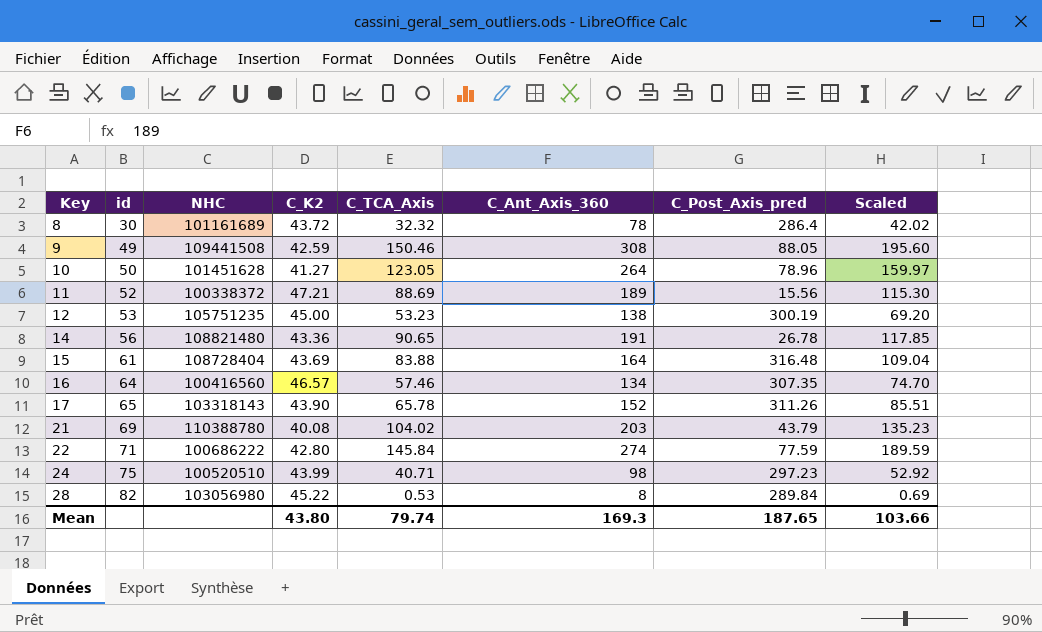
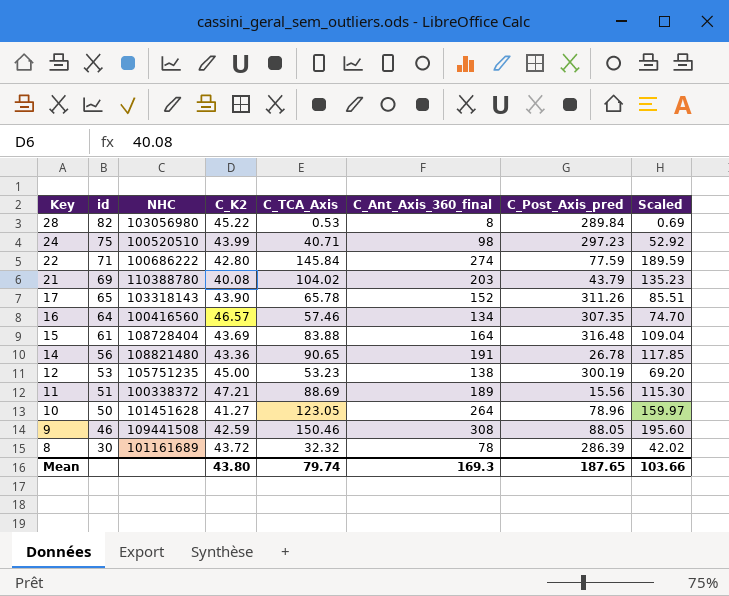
row order: Key ascending -> Key descending
column name: C_Ant_Axis_360 -> C_Ant_Axis_360_final
11 | id: 52 -> 51
9 | id: 49 -> 46
8 | C_Post_Axis_pred: 286.4 -> 286.39

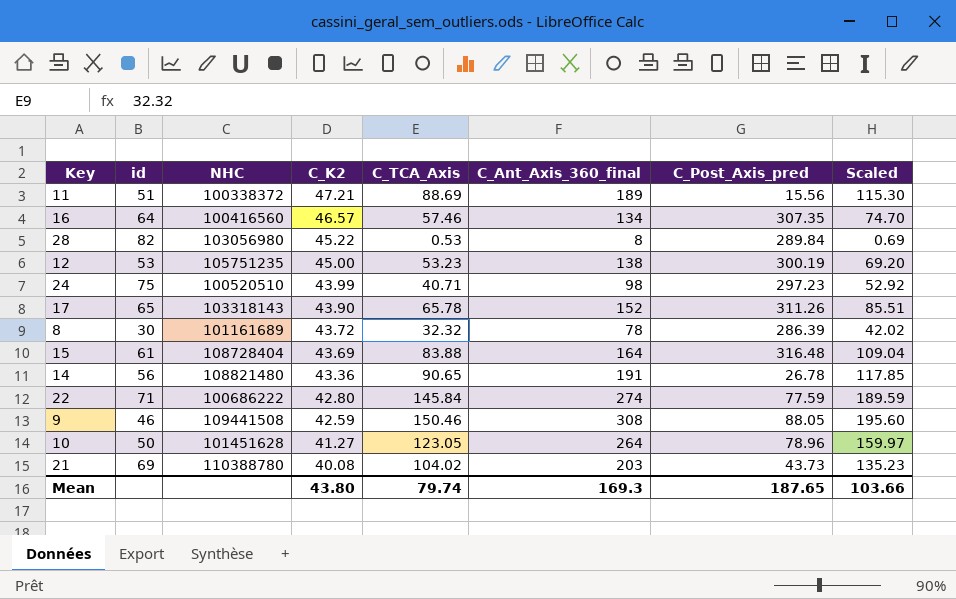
row order: Key descending -> C_K2 descending
21 | C_Post_Axis_pred: 43.79 -> 43.73

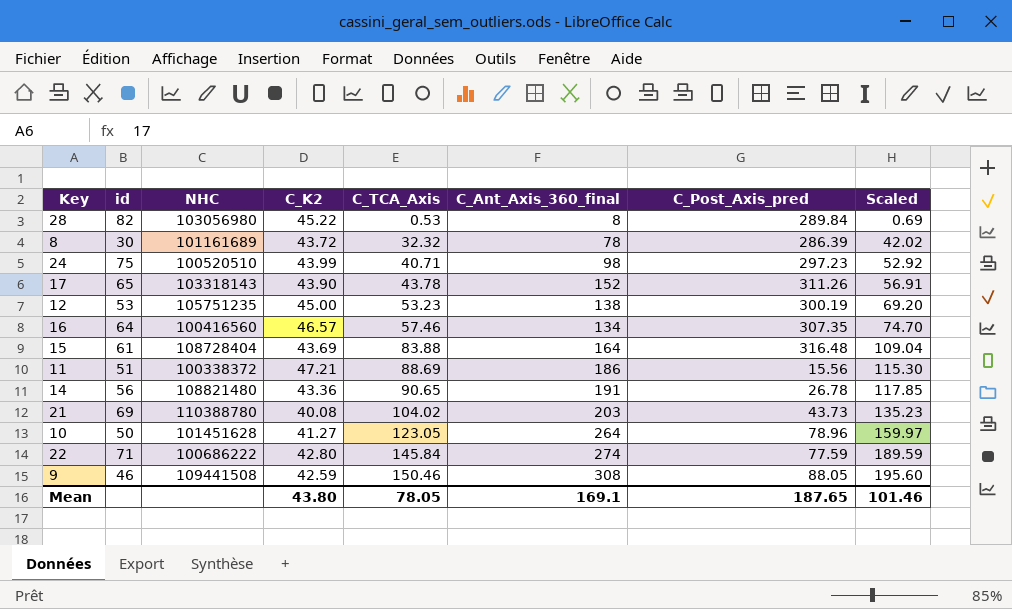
row order: C_K2 descending -> C_TCA_Axis ascending
17 | C_TCA_Axis: 65.78 -> 43.78
17 | Scaled: 85.51 -> 56.91
11 | C_Ant_Axis_360_final: 189 -> 186
Mean | C_TCA_Axis: 79.74 -> 78.05
Mean | C_Ant_Axis_360_final: 169.3 -> 169.1
Mean | Scaled: 103.66 -> 101.46

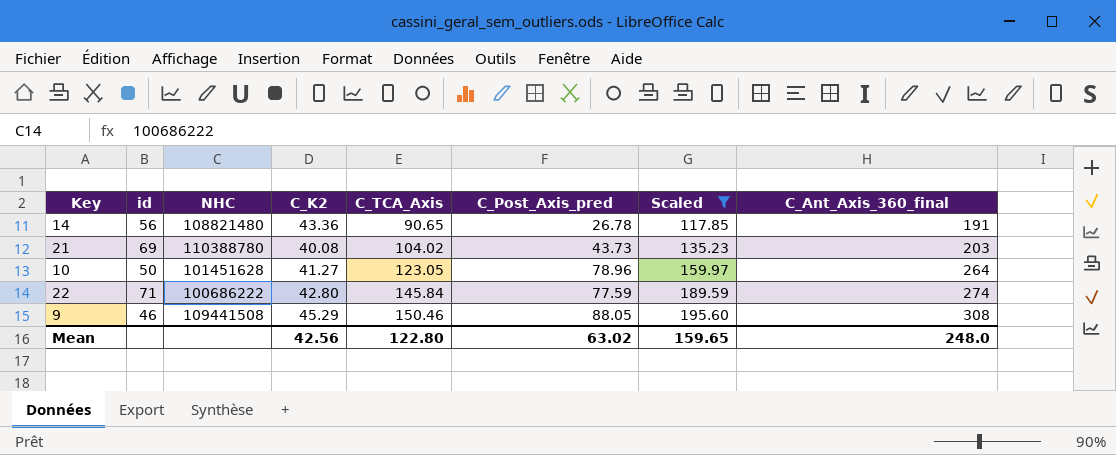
filter: none -> Scaled >= 117.85
column C_Ant_Axis_360_final | position: 6 -> 8
9 | C_K2: 42.59 -> 45.29
Mean | C_K2: 43.80 -> 42.56
Mean | C_TCA_Axis: 78.05 -> 122.80
Mean | C_Post_Axis_pred: 187.65 -> 63.02
Mean | Scaled: 101.46 -> 159.65
Mean | C_Ant_Axis_360_final: 169.1 -> 248.0

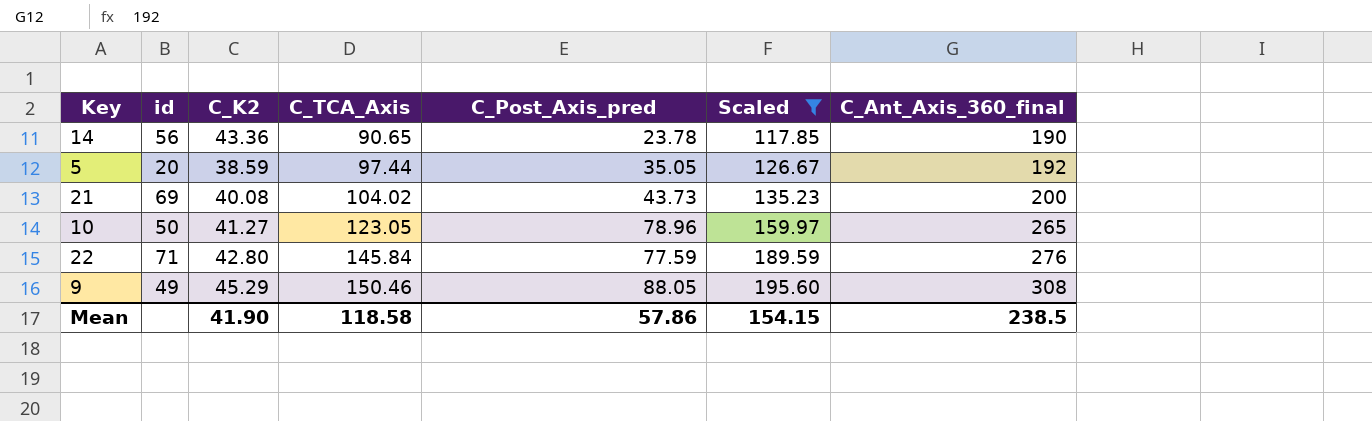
column NHC | position: 3 -> none
14 | C_Post_Axis_pred: 26.78 -> 23.78
14 | C_Ant_Axis_360_final: 191 -> 190
row 5: none -> 20 | 38.59 | 97.44 | 35.05 | 126.67 | 192
21 | C_Ant_Axis_360_final: 203 -> 200
10 | C_Ant_Axis_360_final: 264 -> 265
22 | C_Ant_Axis_360_final: 274 -> 276
9 | id: 46 -> 49
Mean | C_K2: 42.56 -> 41.90
Mean | C_TCA_Axis: 122.80 -> 118.58
Mean | C_Post_Axis_pred: 63.02 -> 57.86
Mean | Scaled: 159.65 -> 154.15
Mean | C_Ant_Axis_360_final: 248.0 -> 238.5

